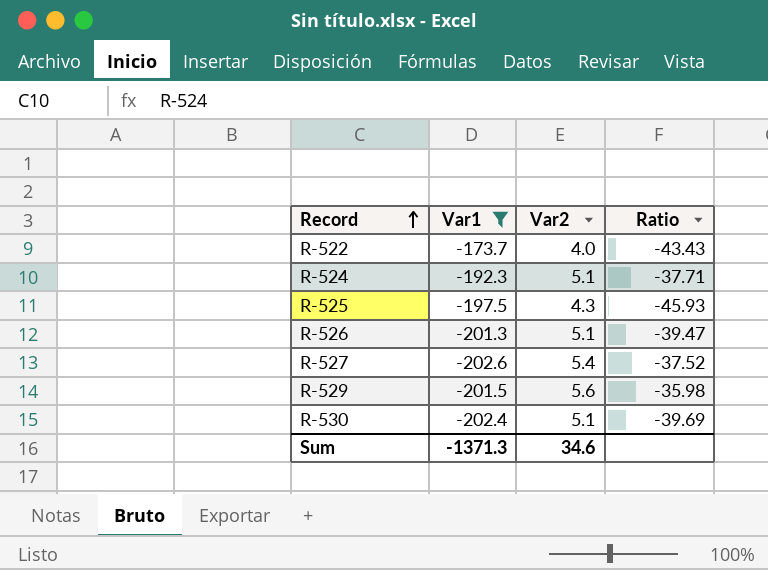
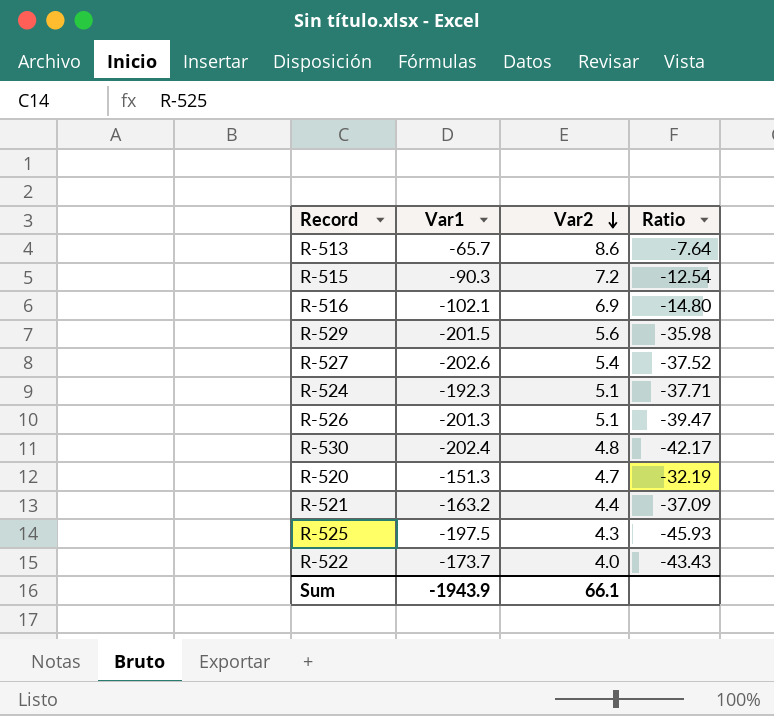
filter: Var1 <= -173.7 -> none
row order: Record ascending -> Var2 descending
R-530 | Var2: 5.1 -> 4.8
R-530 | Ratio: -39.69 -> -42.17
Sum | Var1: -1371.3 -> -1943.9
Sum | Var2: 34.6 -> 66.1

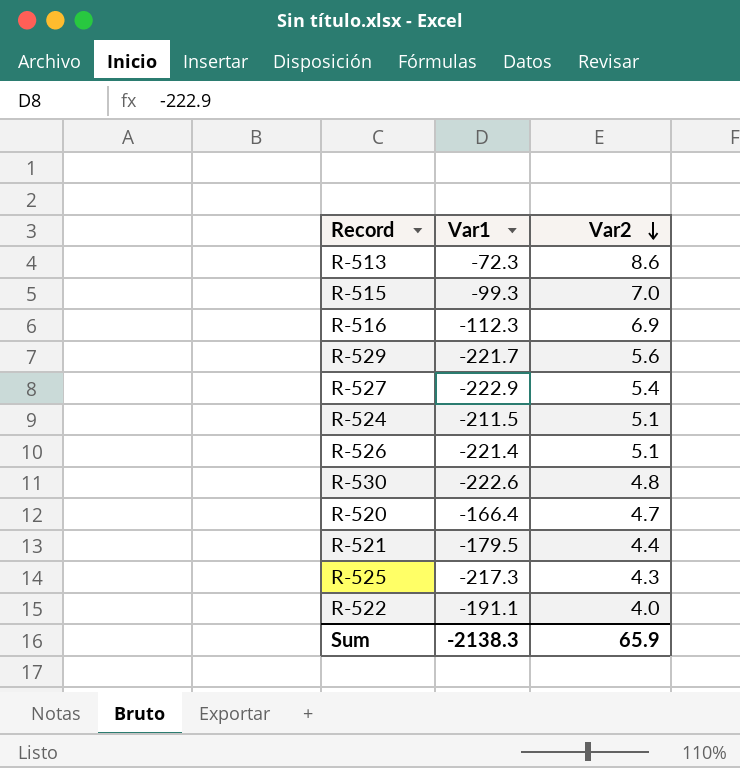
column Ratio | formula: [Var1] / [Var2] -> none
R-513 | Var1: -65.7 -> -72.3
R-515 | Var1: -90.3 -> -99.3
R-515 | Var2: 7.2 -> 7.0
R-516 | Var1: -102.1 -> -112.3
R-529 | Var1: -201.5 -> -221.7
R-527 | Var1: -202.6 -> -222.9
R-524 | Var1: -192.3 -> -211.5
R-526 | Var1: -201.3 -> -221.4
R-530 | Var1: -202.4 -> -222.6
R-520 | Var1: -151.3 -> -166.4
R-521 | Var1: -163.2 -> -179.5
R-525 | Var1: -197.5 -> -217.3
R-522 | Var1: -173.7 -> -191.1
Sum | Var1: -1943.9 -> -2138.3
Sum | Var2: 66.1 -> 65.9

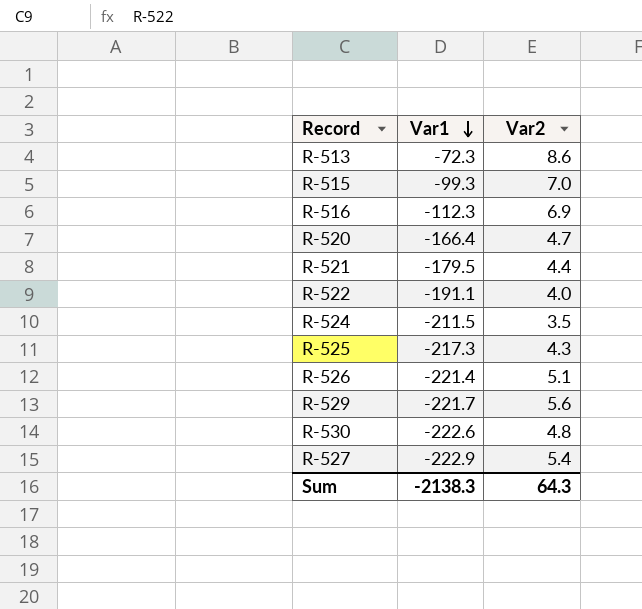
row order: Var2 descending -> Var1 descending
R-524 | Var2: 5.1 -> 3.5
Sum | Var2: 65.9 -> 64.3

